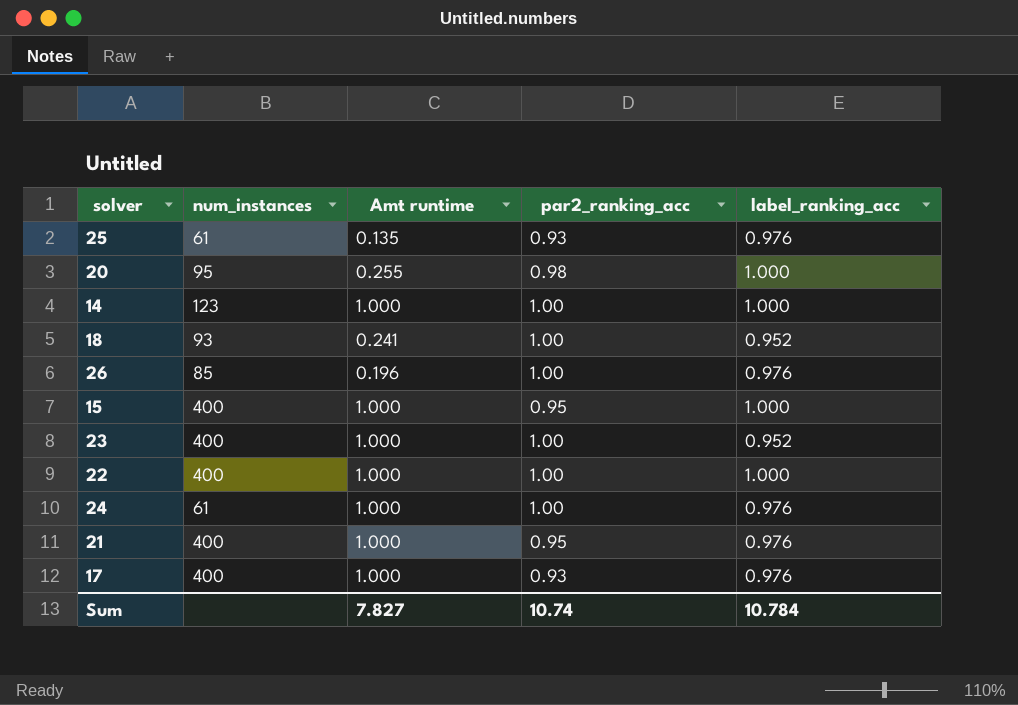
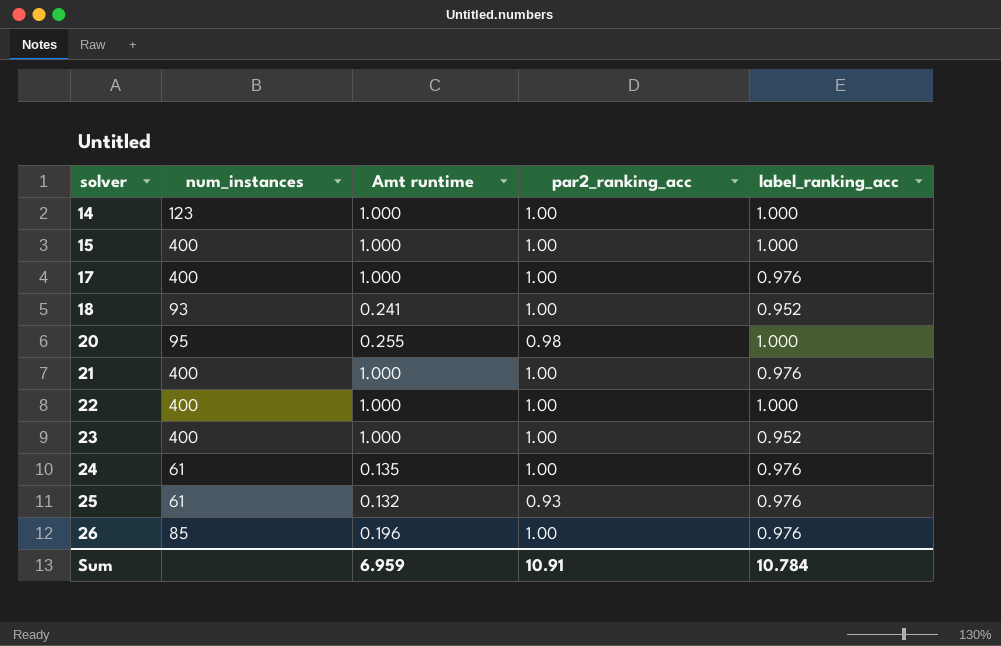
row order: none -> solver ascending
15 | par2_ranking_acc: 0.95 -> 1.00
17 | par2_ranking_acc: 0.93 -> 1.00
21 | par2_ranking_acc: 0.95 -> 1.00
24 | Amt runtime: 1.000 -> 0.135
25 | Amt runtime: 0.135 -> 0.132
Sum | Amt runtime: 7.827 -> 6.959
Sum | par2_ranking_acc: 10.74 -> 10.91

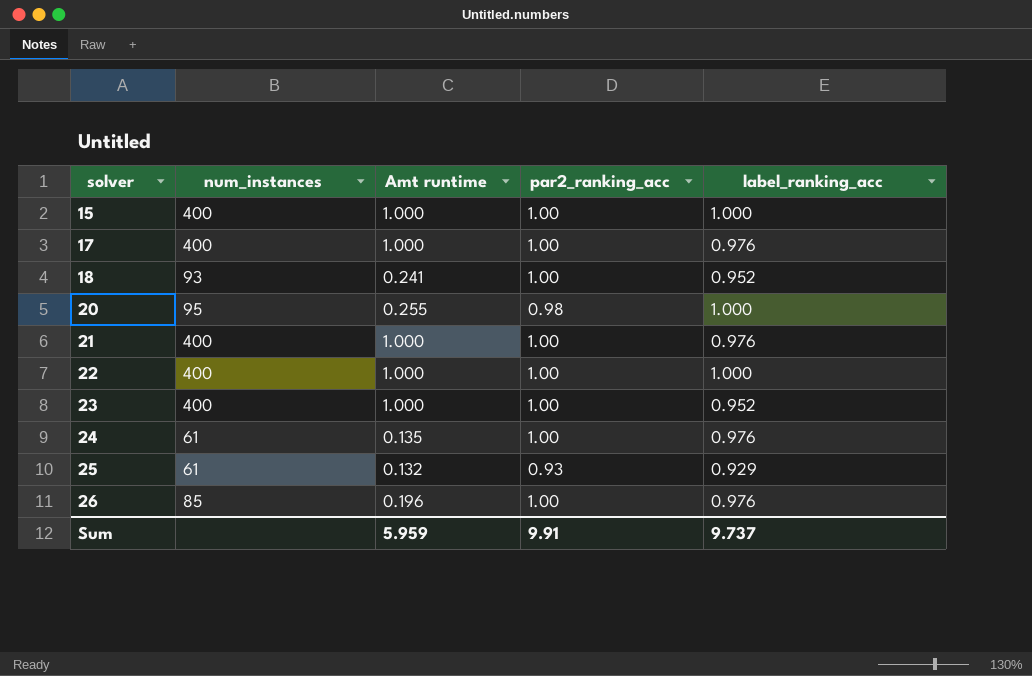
row 14: 123 | 1.000 | 1.00 | 1.000 -> none
25 | label_ranking_acc: 0.976 -> 0.929
Sum | Amt runtime: 6.959 -> 5.959
Sum | par2_ranking_acc: 10.91 -> 9.91
Sum | label_ranking_acc: 10.784 -> 9.737

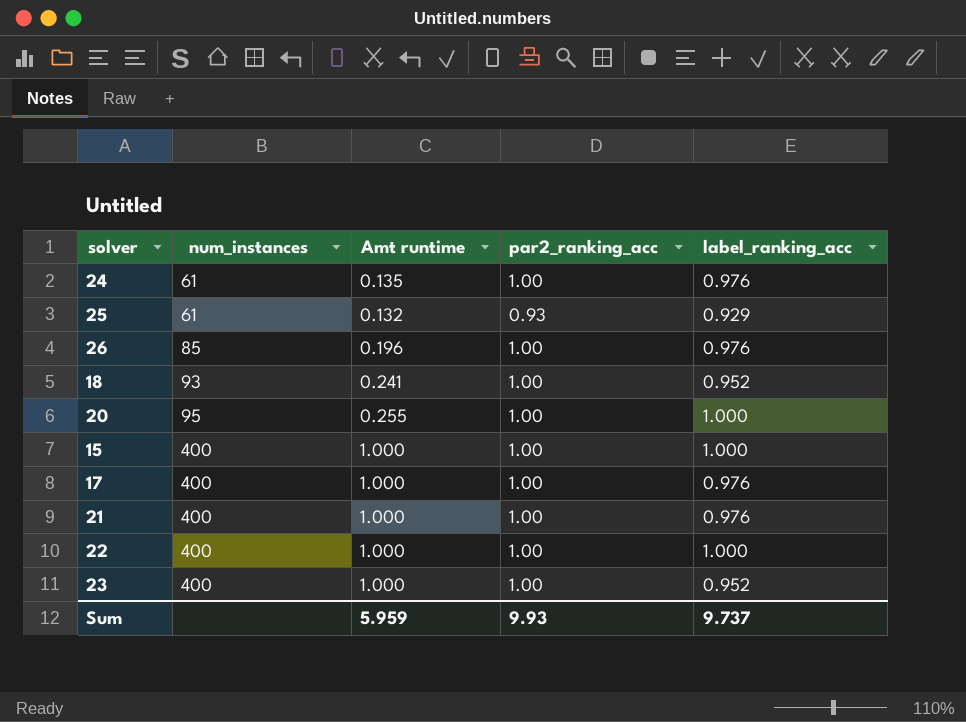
row order: solver ascending -> num_instances ascending
20 | par2_ranking_acc: 0.98 -> 1.00
Sum | par2_ranking_acc: 9.91 -> 9.93

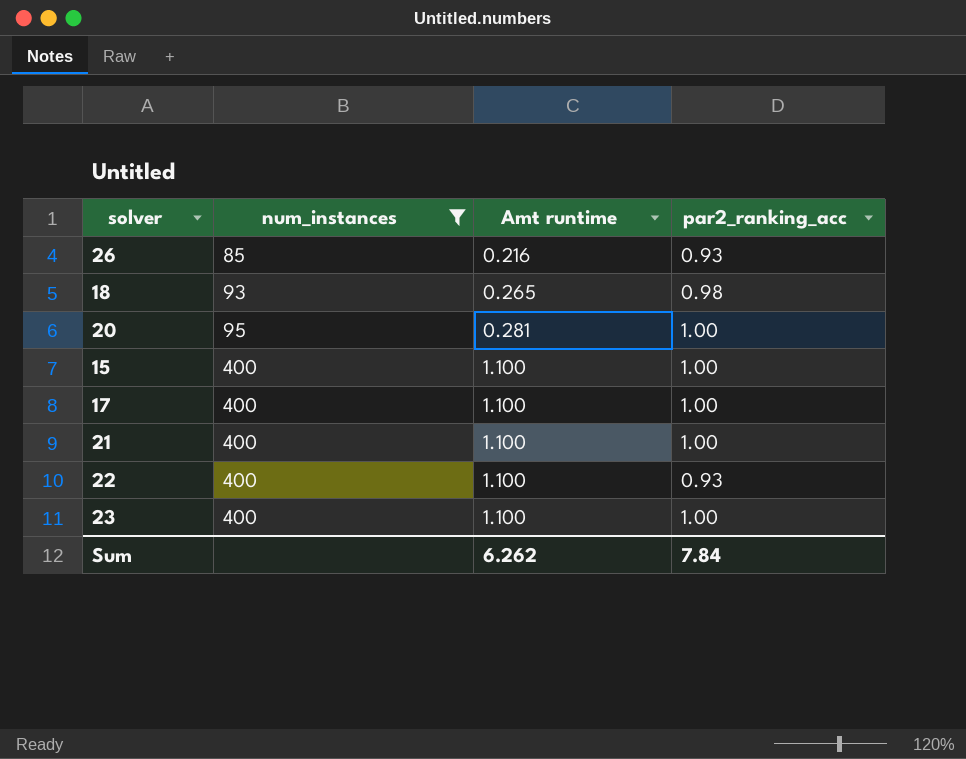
filter: none -> num_instances != 61
column label_ranking_acc | position: 5 -> none
26 | Amt runtime: 0.196 -> 0.216
26 | par2_ranking_acc: 1.00 -> 0.93
18 | Amt runtime: 0.241 -> 0.265
18 | par2_ranking_acc: 1.00 -> 0.98
20 | Amt runtime: 0.255 -> 0.281
15 | Amt runtime: 1.000 -> 1.100
17 | Amt runtime: 1.000 -> 1.100
21 | Amt runtime: 1.000 -> 1.100
22 | Amt runtime: 1.000 -> 1.100
22 | par2_ranking_acc: 1.00 -> 0.93
23 | Amt runtime: 1.000 -> 1.100
Sum | Amt runtime: 5.959 -> 6.262
Sum | par2_ranking_acc: 9.93 -> 7.84

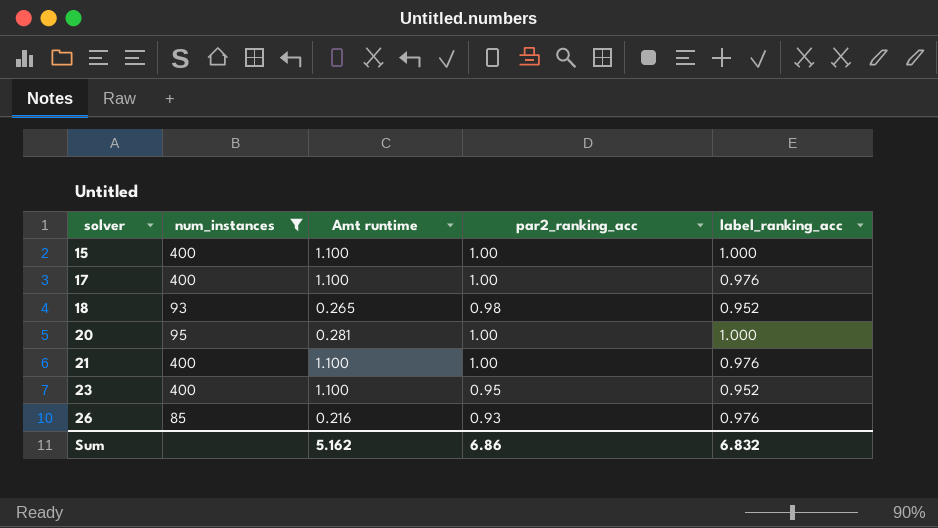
row order: num_instances ascending -> solver ascending
column label_ranking_acc | position: none -> 5
row 22: 400 | 1.100 | 0.93 -> none
23 | par2_ranking_acc: 1.00 -> 0.95
Sum | Amt runtime: 6.262 -> 5.162
Sum | par2_ranking_acc: 7.84 -> 6.86

